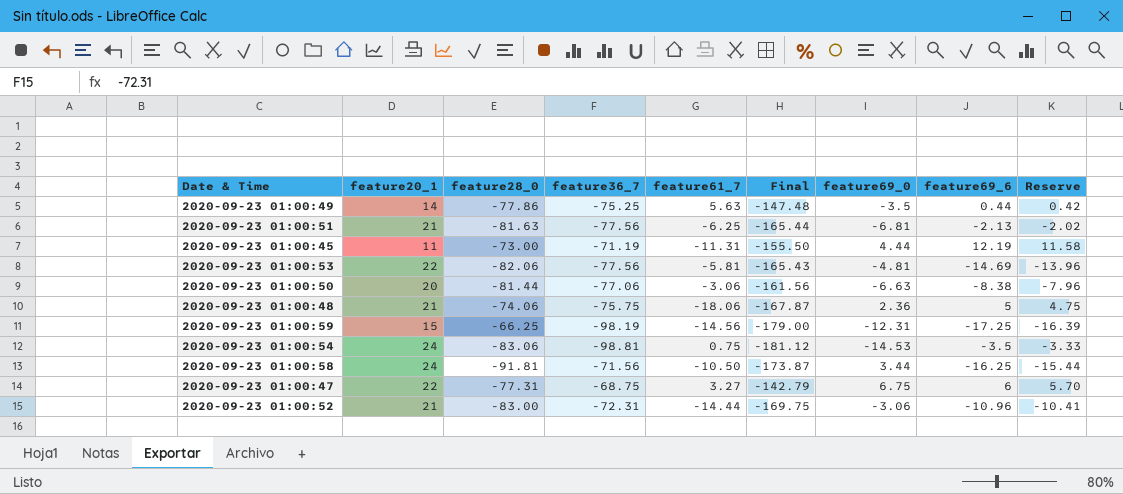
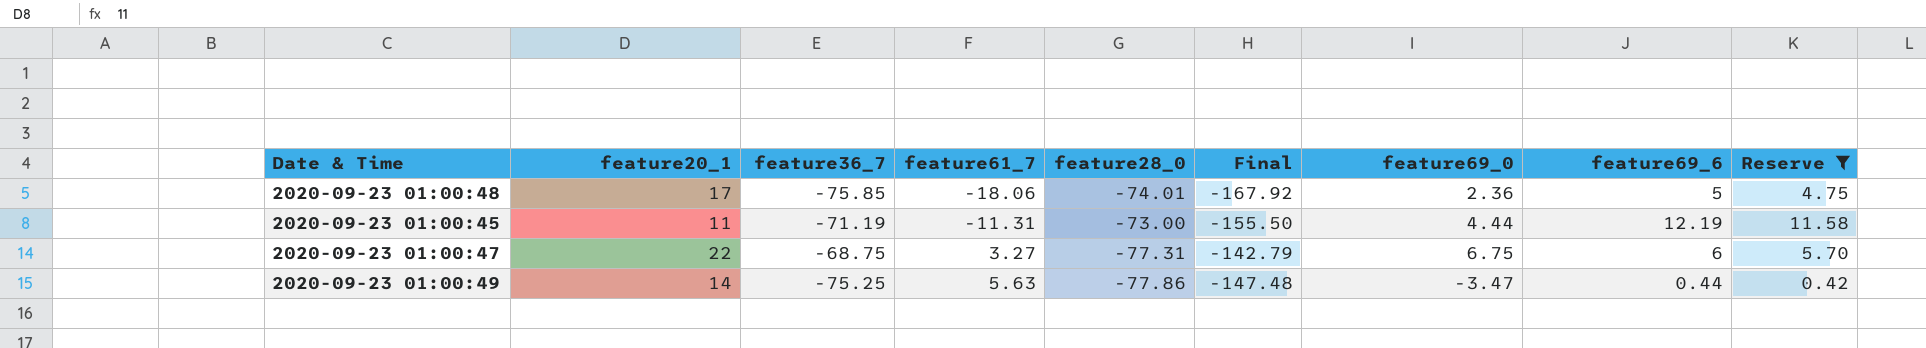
filter: none -> Reserve >= 0.42
row order: none -> feature61_7 ascending
column feature28_0 | position: 3 -> 5
2020-09-23 01:00:48 | feature20_1: 21 -> 17
2020-09-23 01:00:48 | feature36_7: -75.75 -> -75.85
2020-09-23 01:00:48 | feature28_0: -74.06 -> -74.01
2020-09-23 01:00:48 | Final: -167.87 -> -167.92
2020-09-23 01:00:49 | feature69_0: -3.5 -> -3.47

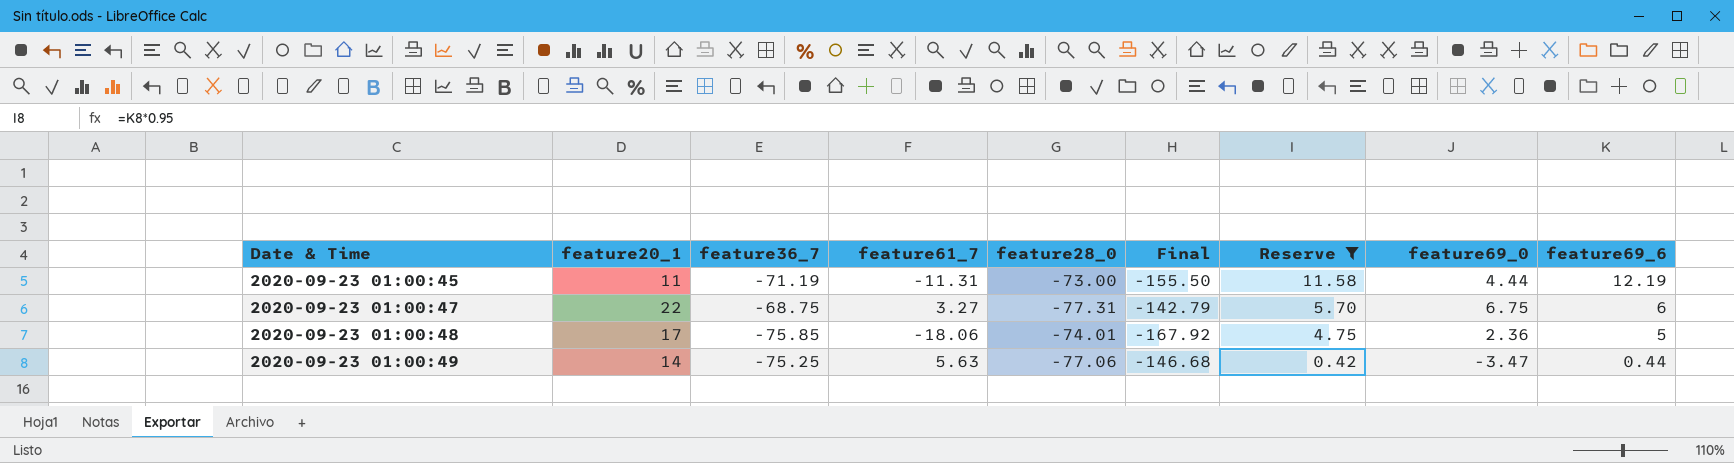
row order: feature61_7 ascending -> Date & Time ascending
column Reserve | position: 9 -> 7
2020-09-23 01:00:49 | feature28_0: -77.86 -> -77.06
2020-09-23 01:00:49 | Final: -147.48 -> -146.68

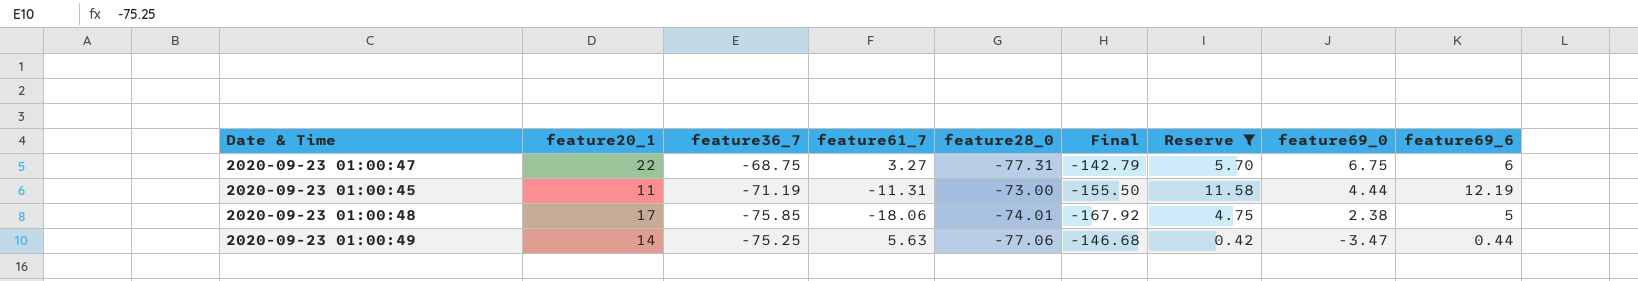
row order: Date & Time ascending -> feature69_0 descending
2020-09-23 01:00:48 | feature69_0: 2.36 -> 2.38

